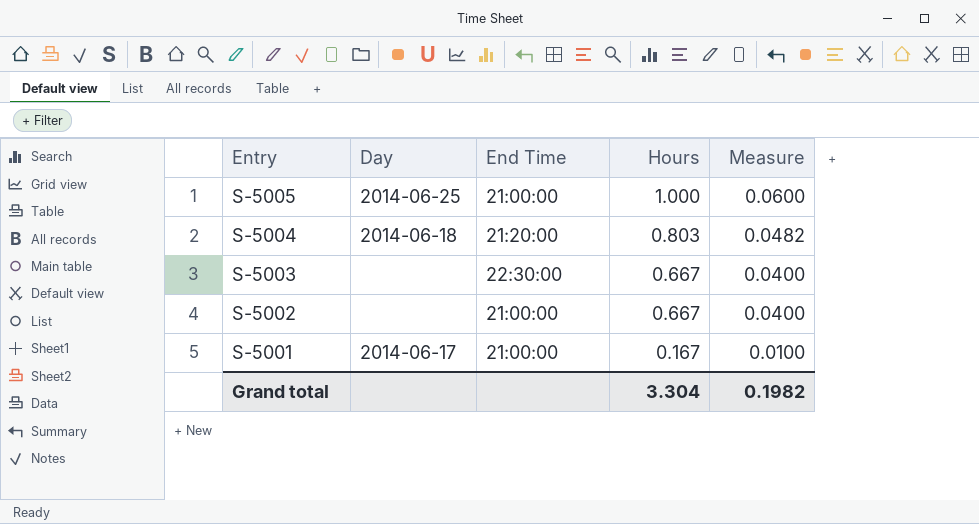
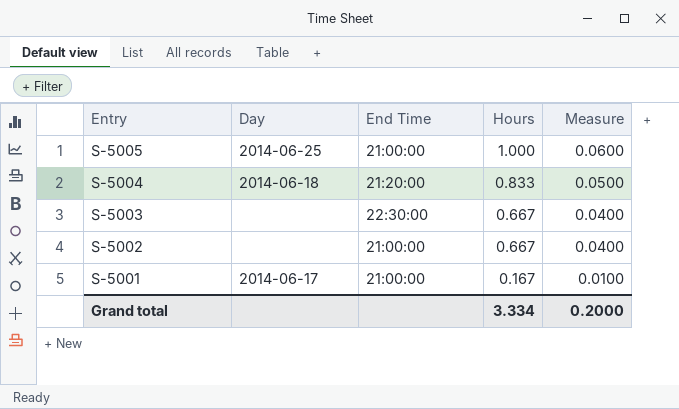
S-5004 | Hours: 0.803 -> 0.833
S-5004 | Measure: 0.0482 -> 0.0500
Grand total | Hours: 3.304 -> 3.334
Grand total | Measure: 0.1982 -> 0.2000

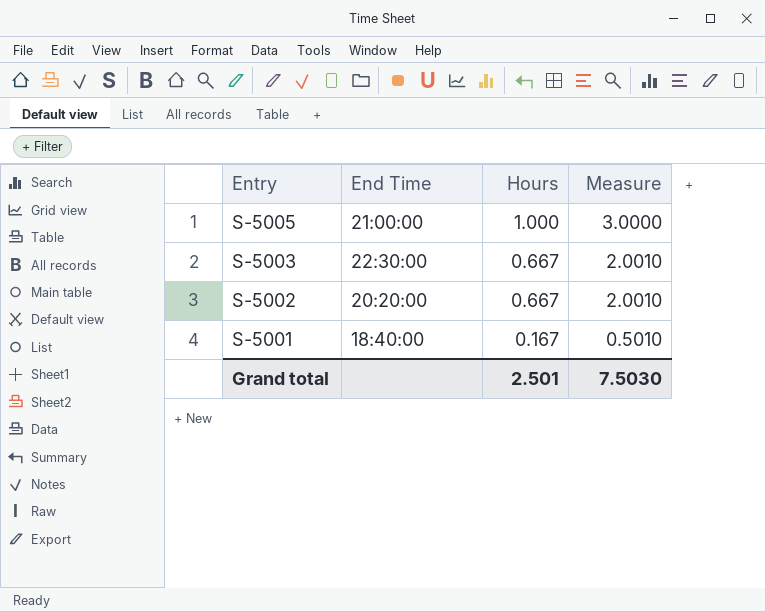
column Day | position: 2 -> none
column Measure | formula: [Hours] * 0.06 -> [Hours] * 3
row S-5004: 2014-06-18 | 21:20:00 | 0.833 | 0.0500 -> none
S-5002 | End Time: 21:00:00 -> 20:20:00
S-5001 | End Time: 21:00:00 -> 18:40:00
Grand total | Hours: 3.334 -> 2.501
Grand total | Measure: 0.2000 -> 7.5030

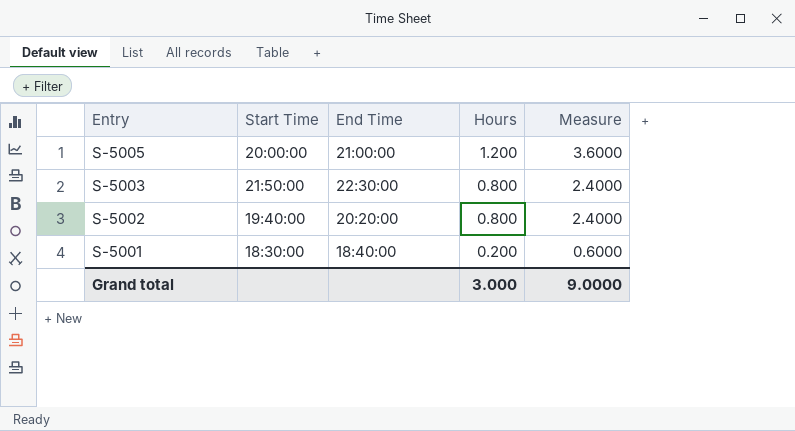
column Start Time | position: none -> 2
S-5005 | Hours: 1.000 -> 1.200
S-5005 | Measure: 3.0000 -> 3.6000
S-5003 | Hours: 0.667 -> 0.800
S-5003 | Measure: 2.0010 -> 2.4000
S-5002 | Hours: 0.667 -> 0.800
S-5002 | Measure: 2.0010 -> 2.4000
S-5001 | Hours: 0.167 -> 0.200
S-5001 | Measure: 0.5010 -> 0.6000
Grand total | Hours: 2.501 -> 3.000
Grand total | Measure: 7.5030 -> 9.0000

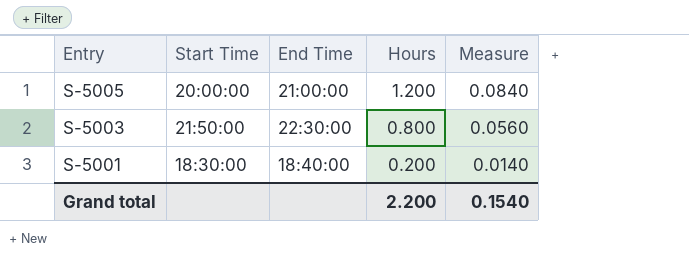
column Measure | formula: [Hours] * 3 -> [Hours] * 0.07
row S-5002: 19:40:00 | 20:20:00 | 0.800 | 2.4000 -> none
Grand total | Hours: 3.000 -> 2.200
Grand total | Measure: 9.0000 -> 0.1540

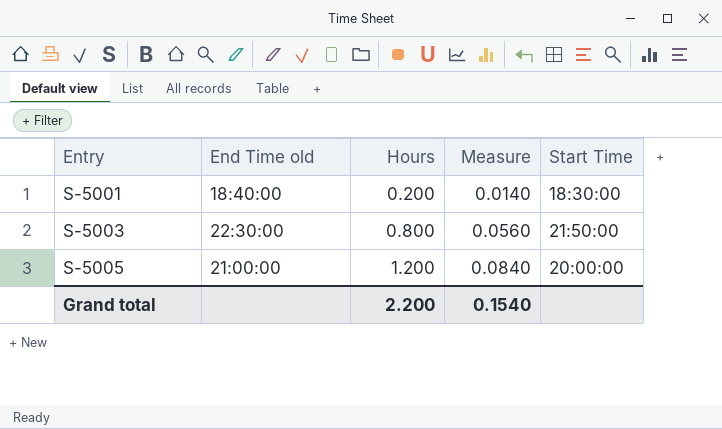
row order: Entry descending -> Entry ascending
column name: End Time -> End Time old
column Start Time | position: 2 -> 5

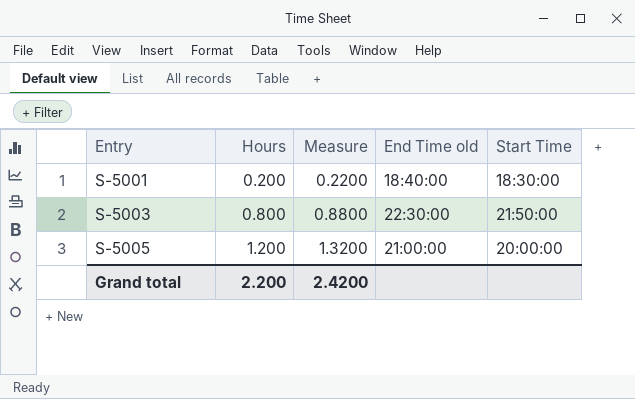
column Measure | formula: [Hours] * 0.07 -> [Hours] * 1.1
column End Time old | position: 2 -> 4
Grand total | Measure: 0.1540 -> 2.4200

